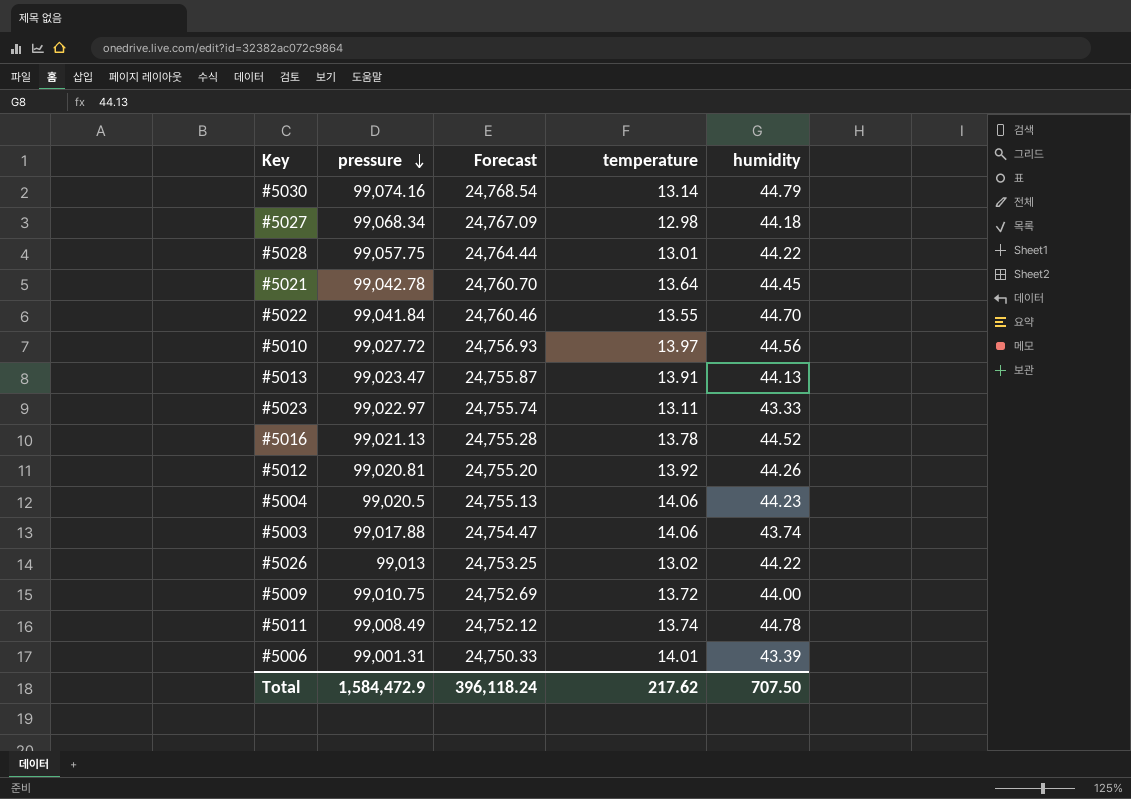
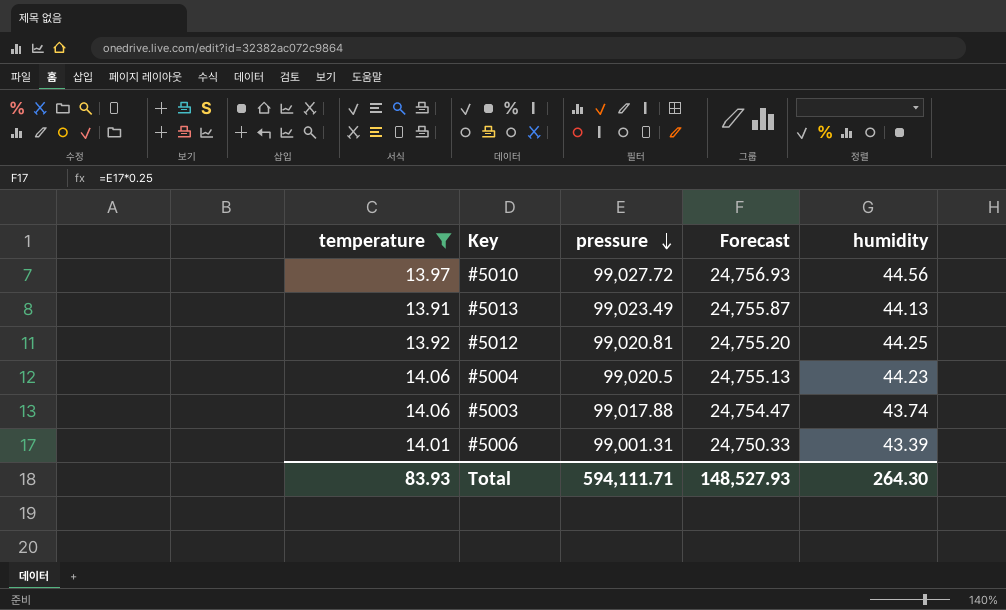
filter: none -> temperature >= 13.91
column temperature | position: 4 -> 1
#5013 | pressure: 99,023.47 -> 99,023.49
#5012 | humidity: 44.26 -> 44.25
Total | temperature: 217.62 -> 83.93
Total | pressure: 1,584,472.9 -> 594,111.71
Total | Forecast: 396,118.24 -> 148,527.93
Total | humidity: 707.50 -> 264.30

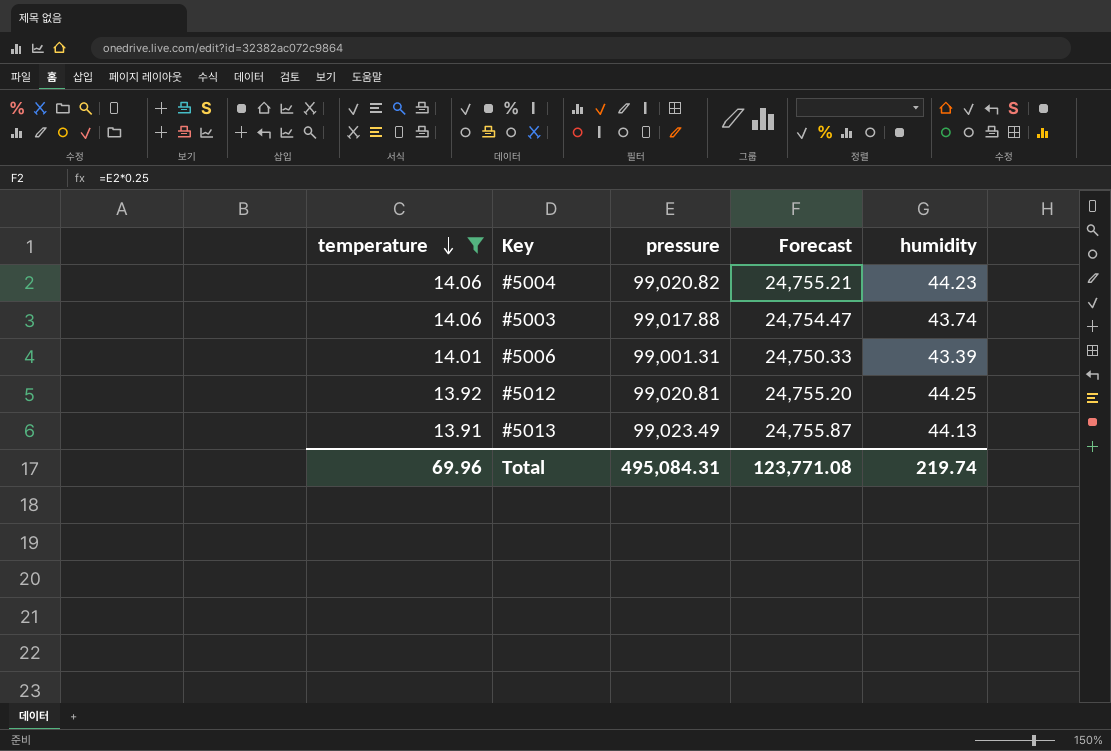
row order: pressure descending -> temperature descending
row #5010: 13.97 | 99,027.72 | 24,756.93 | 44.56 -> none
#5004 | pressure: 99,020.5 -> 99,020.82
#5004 | Forecast: 24,755.13 -> 24,755.21
Total | temperature: 83.93 -> 69.96
Total | pressure: 594,111.71 -> 495,084.31
Total | Forecast: 148,527.93 -> 123,771.08
Total | humidity: 264.30 -> 219.74

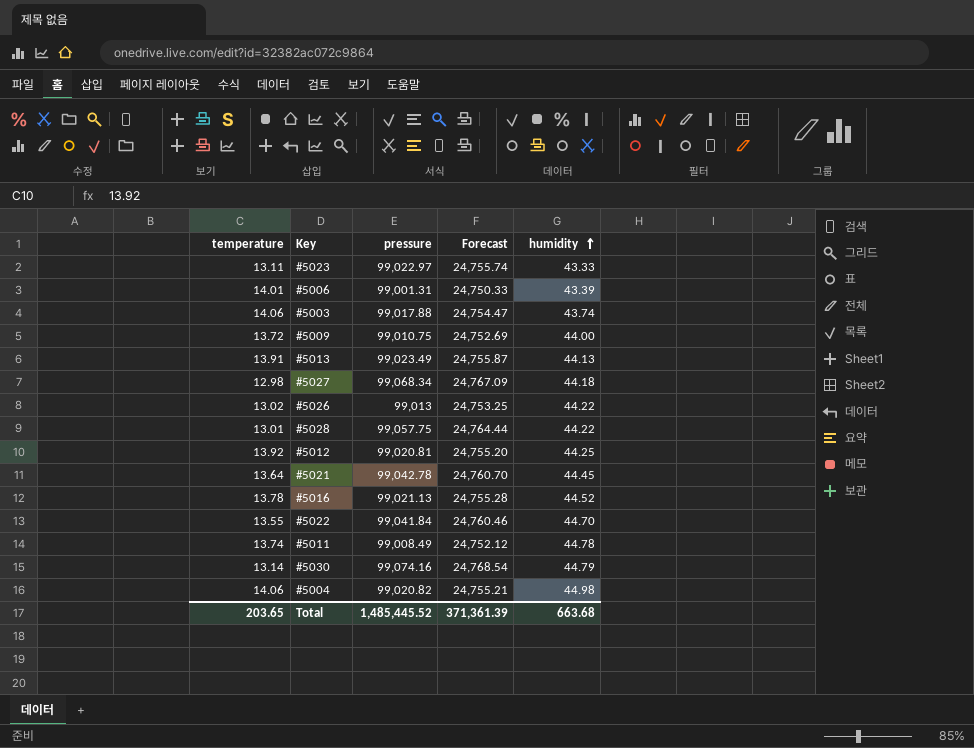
filter: temperature >= 13.91 -> none
row order: temperature descending -> humidity ascending
#5004 | humidity: 44.23 -> 44.98
Total | temperature: 69.96 -> 203.65
Total | pressure: 495,084.31 -> 1,485,445.52
Total | Forecast: 123,771.08 -> 371,361.39
Total | humidity: 219.74 -> 663.68

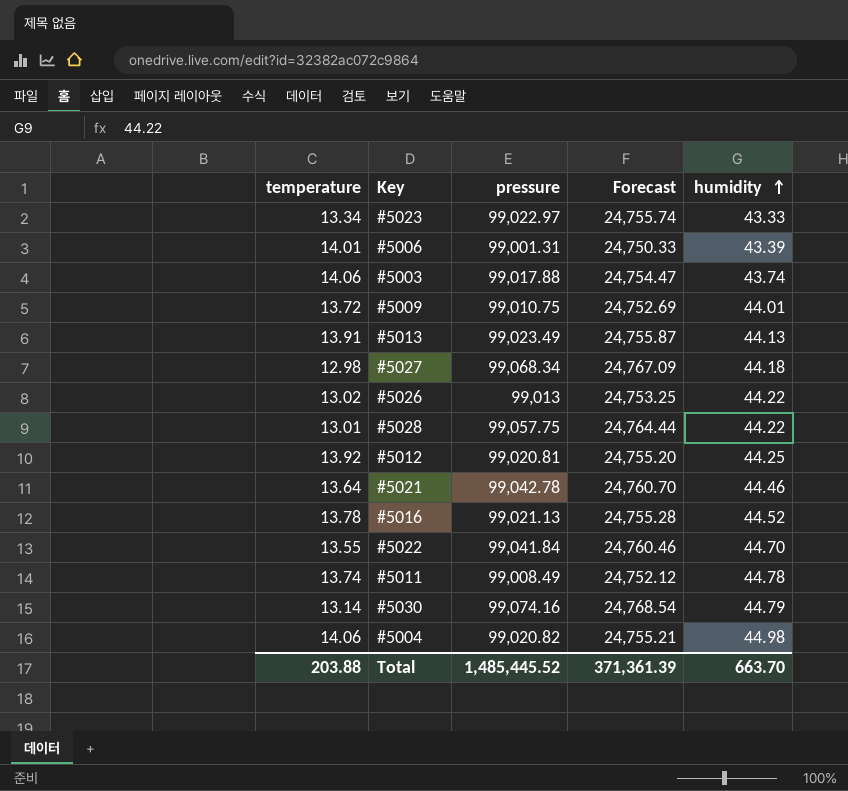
#5023 | temperature: 13.11 -> 13.34
#5009 | humidity: 44.00 -> 44.01
#5021 | humidity: 44.45 -> 44.46
Total | temperature: 203.65 -> 203.88
Total | humidity: 663.68 -> 663.70

